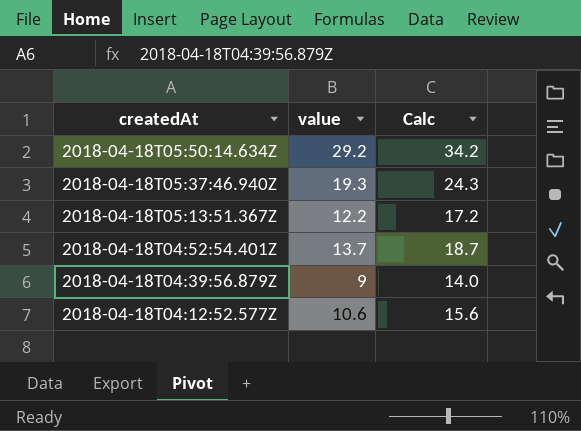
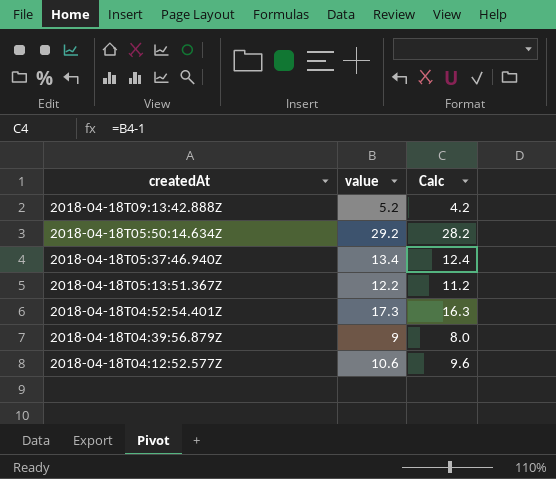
column Calc | formula: [value] + 5 -> [value] - 1
row 2018-04-18T09:13:42.888Z: none -> 5.2 | 4.2
2018-04-18T05:37:46.940Z | value: 19.3 -> 13.4
2018-04-18T04:52:54.401Z | value: 13.7 -> 17.3

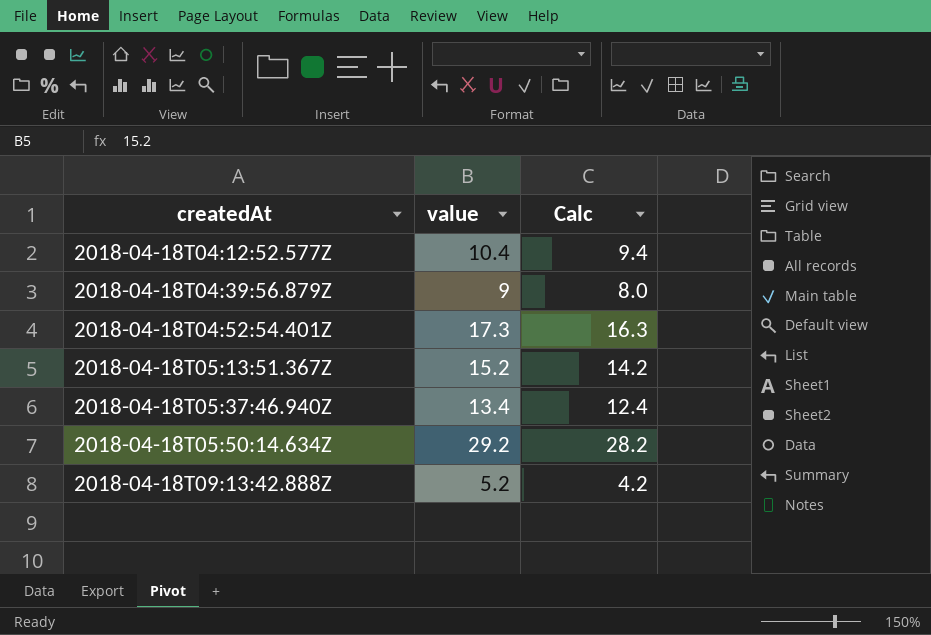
row order: createdAt descending -> createdAt ascending
2018-04-18T04:12:52.577Z | value: 10.6 -> 10.4
2018-04-18T04:12:52.577Z | Calc: 9.6 -> 9.4
2018-04-18T05:13:51.367Z | value: 12.2 -> 15.2
2018-04-18T05:13:51.367Z | Calc: 11.2 -> 14.2

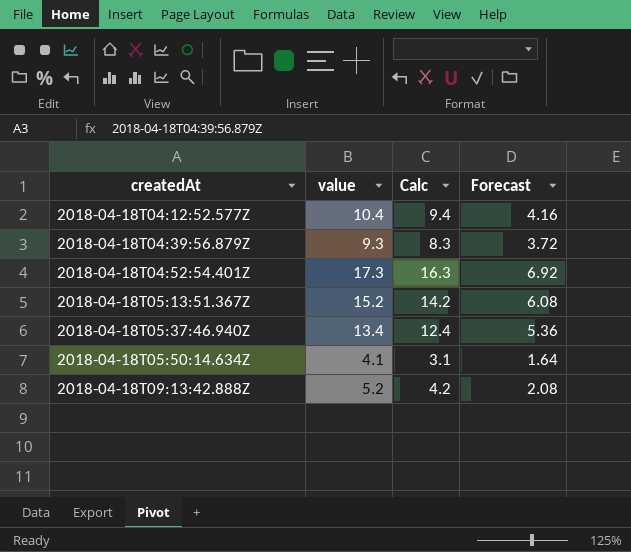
column Forecast | formula: none -> [value] * 0.4
2018-04-18T04:39:56.879Z | value: 9 -> 9.3
2018-04-18T04:39:56.879Z | Calc: 8.0 -> 8.3
2018-04-18T05:50:14.634Z | value: 29.2 -> 4.1
2018-04-18T05:50:14.634Z | Calc: 28.2 -> 3.1

